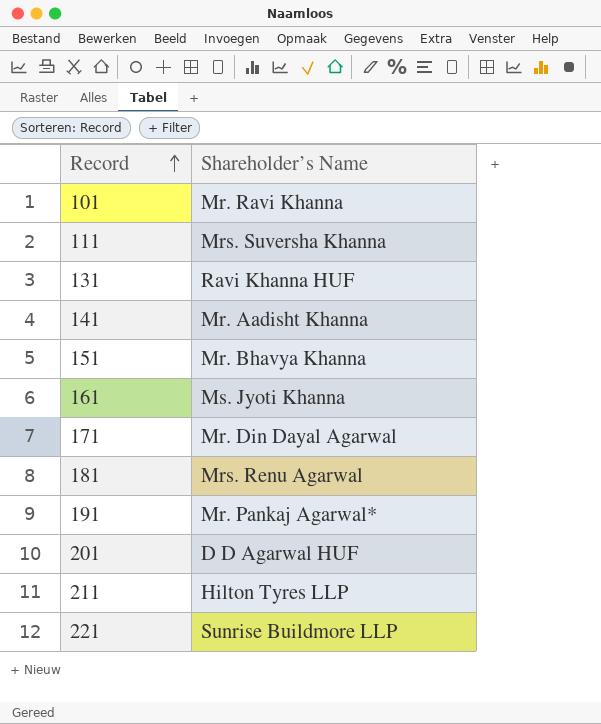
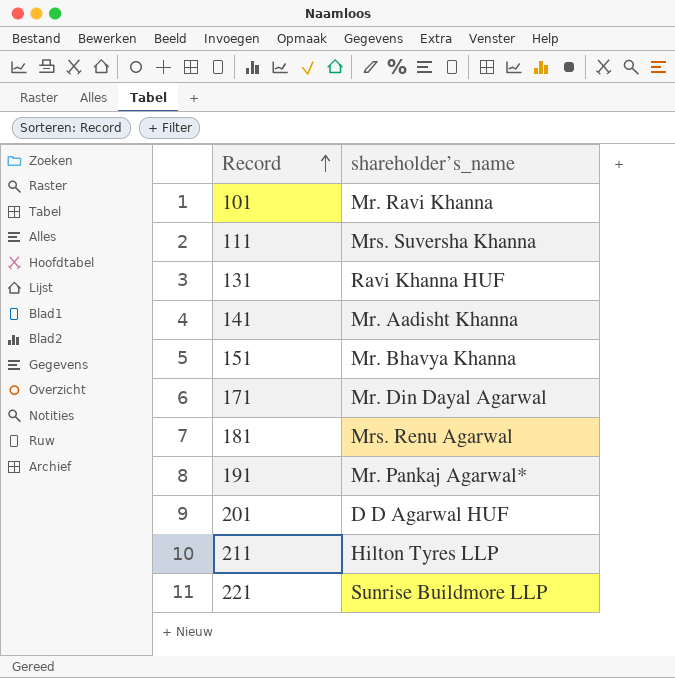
column name: Shareholder’s Name -> shareholder’s_name
row 161: Ms. Jyoti Khanna -> none

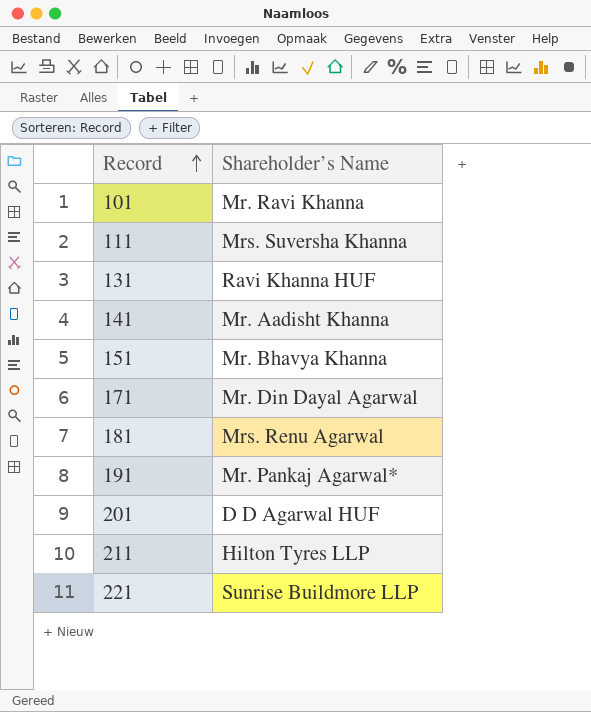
column name: shareholder’s_name -> Shareholder’s Name

